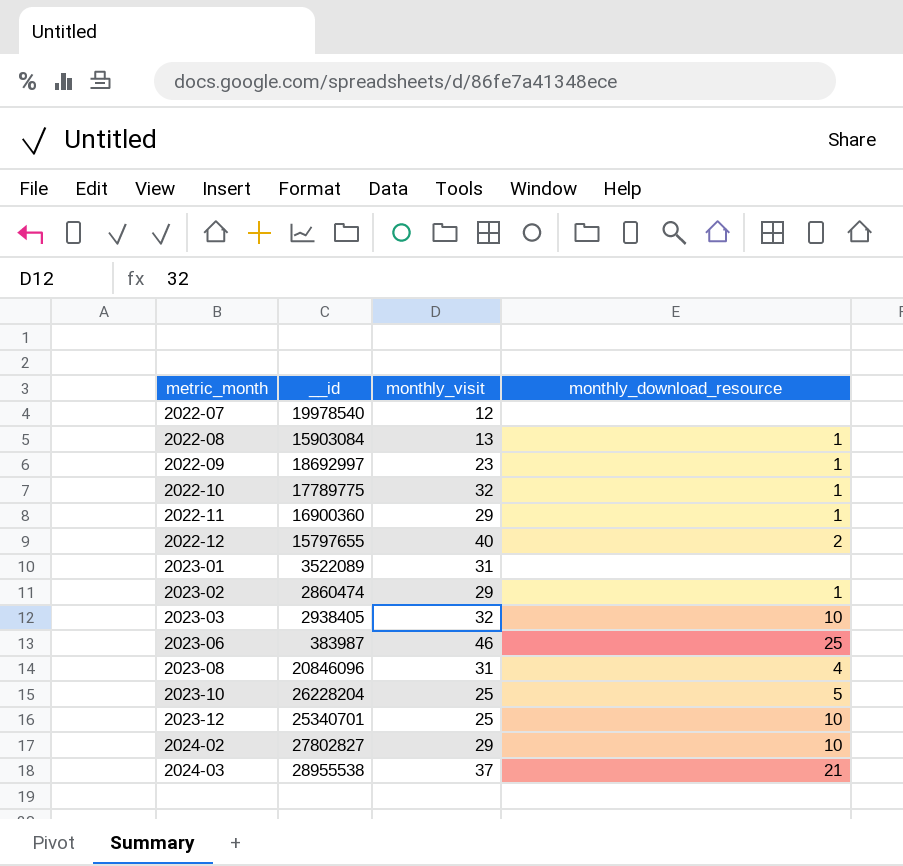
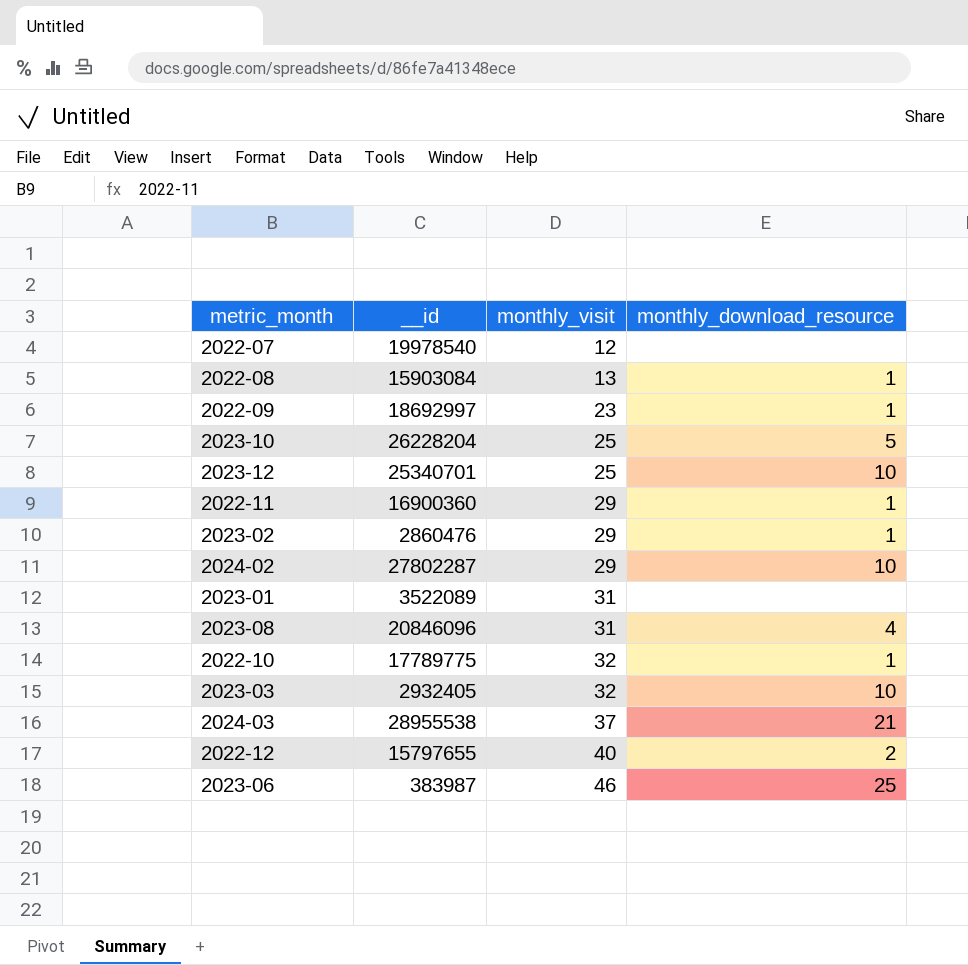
row order: metric_month ascending -> monthly_visit ascending
2023-02 | __id: 2860474 -> 2860476
2024-02 | __id: 27802827 -> 27802287
2023-03 | __id: 2938405 -> 2932405

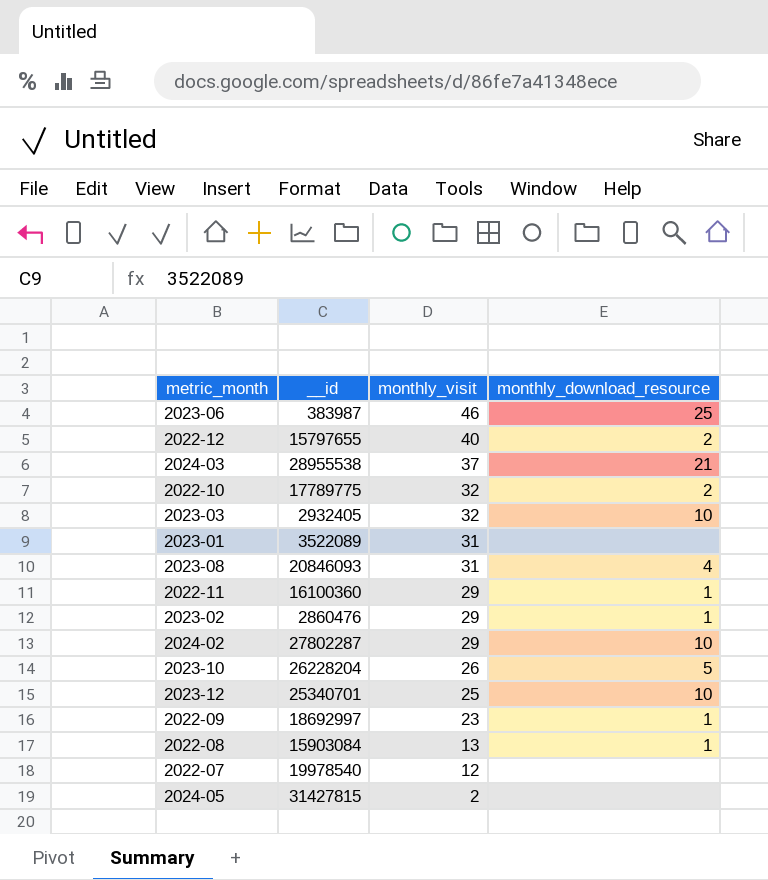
row order: monthly_visit ascending -> monthly_visit descending
2022-10 | monthly_download_resource: 1 -> 2
2023-08 | __id: 20846096 -> 20846093
2022-11 | __id: 16900360 -> 16100360
2023-10 | monthly_visit: 25 -> 26
row 2024-05: none -> 31427815 | 2 | none

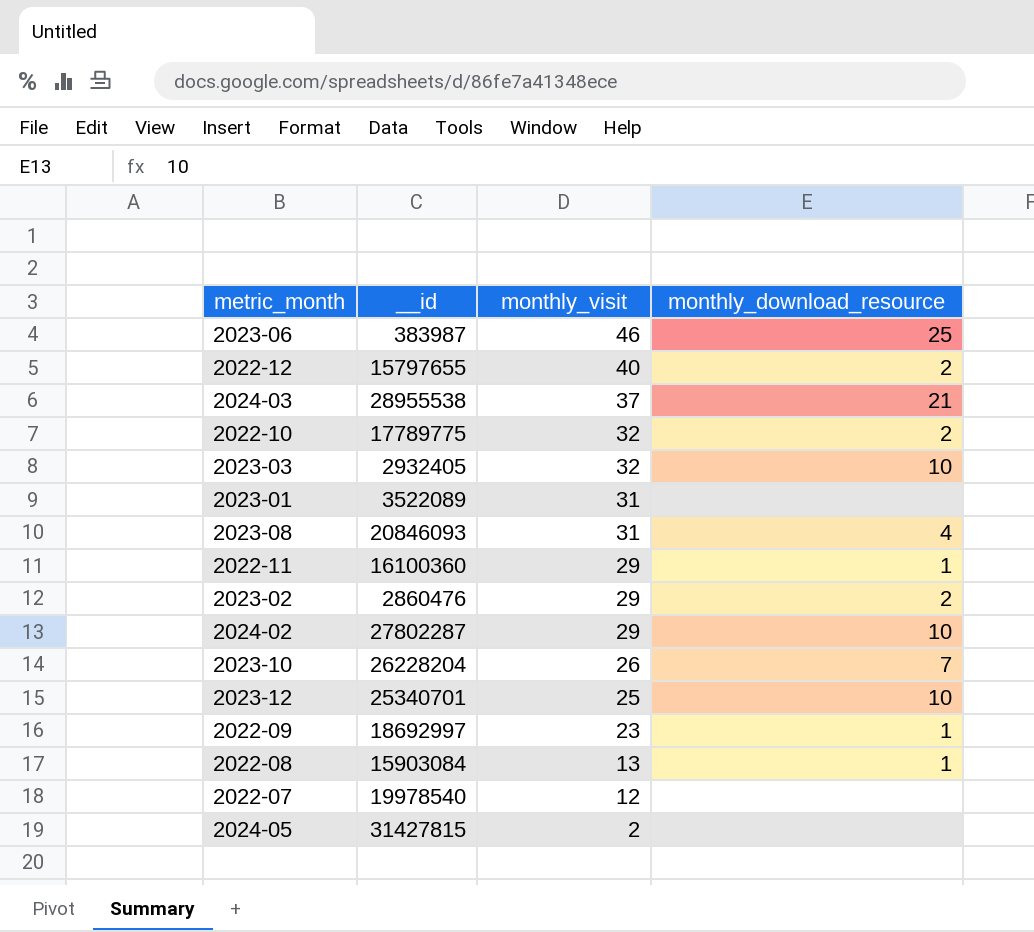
2023-02 | monthly_download_resource: 1 -> 2
2023-10 | monthly_download_resource: 5 -> 7

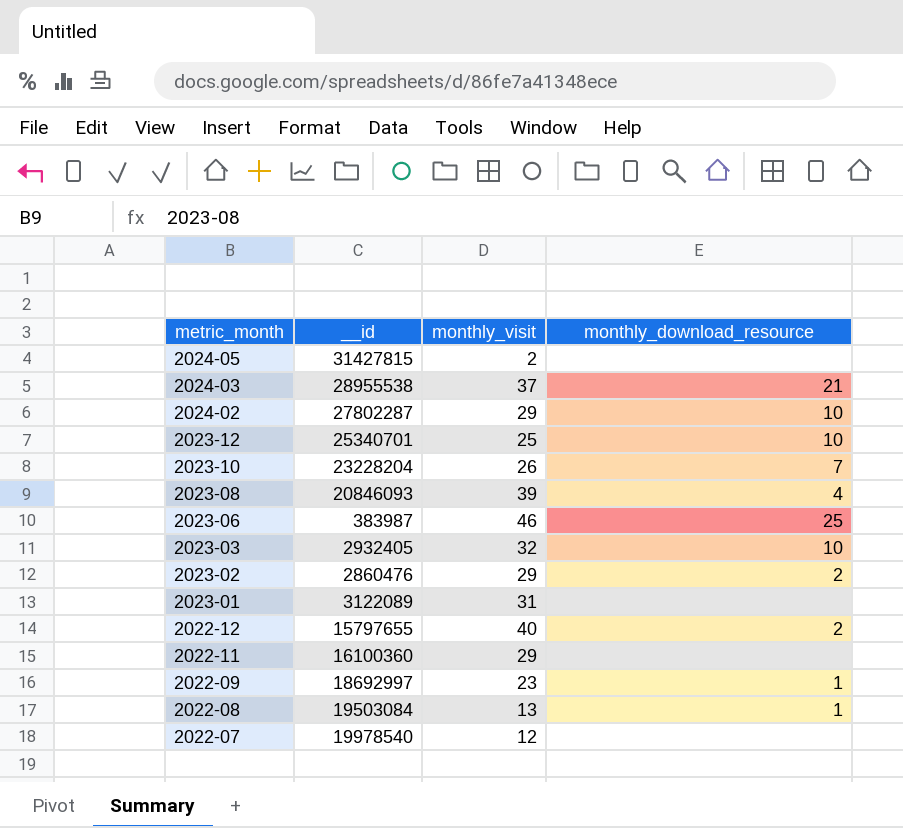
row order: monthly_visit descending -> metric_month descending
row 2022-10: 17789775 | 32 | 2 -> none
2023-10 | __id: 26228204 -> 23228204
2023-08 | monthly_visit: 31 -> 39
2023-01 | __id: 3522089 -> 3122089
2022-11 | monthly_download_resource: 1 -> none
2022-08 | __id: 15903084 -> 19503084

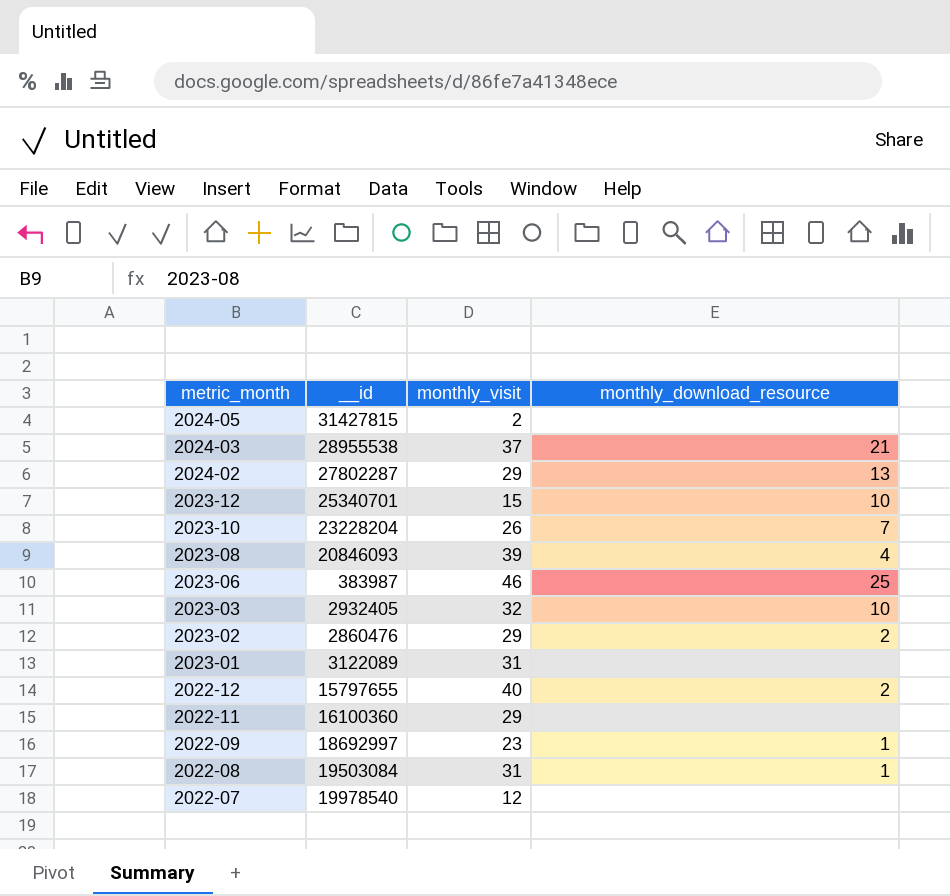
2024-02 | monthly_download_resource: 10 -> 13
2023-12 | monthly_visit: 25 -> 15
2022-08 | monthly_visit: 13 -> 31

